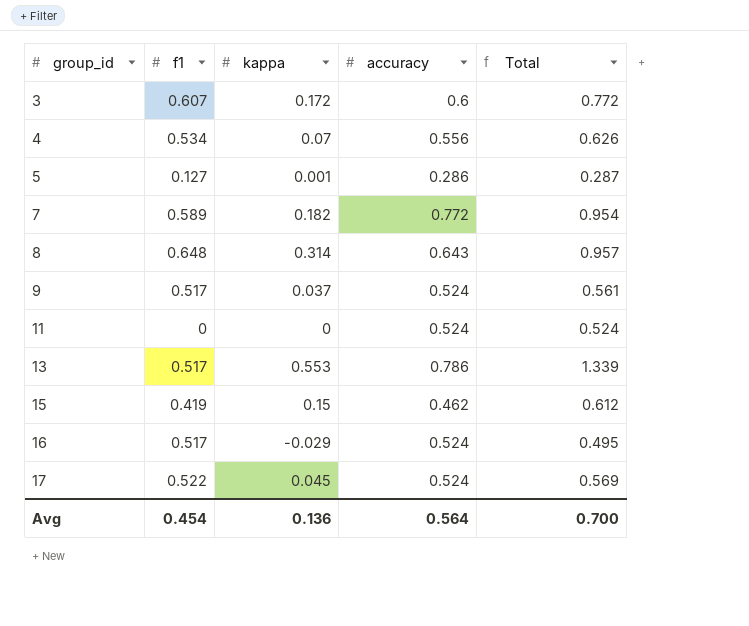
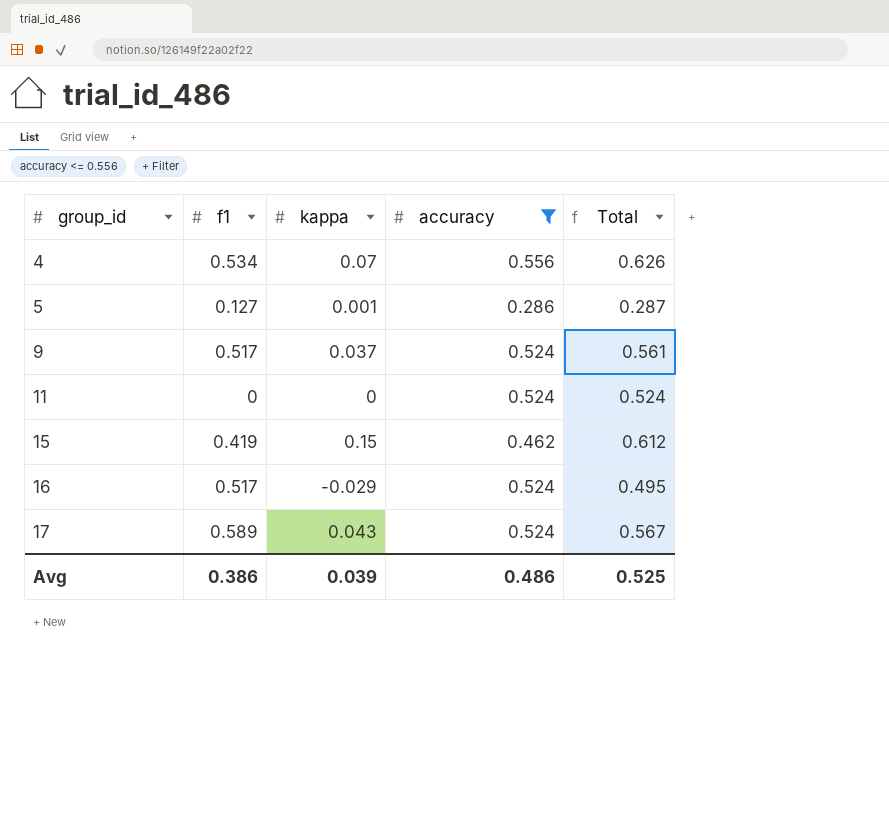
filter: none -> accuracy <= 0.556
17 | f1: 0.522 -> 0.589
17 | kappa: 0.045 -> 0.043
17 | Total: 0.569 -> 0.567
Avg | f1: 0.454 -> 0.386
Avg | kappa: 0.136 -> 0.039
Avg | accuracy: 0.564 -> 0.486
Avg | Total: 0.700 -> 0.525

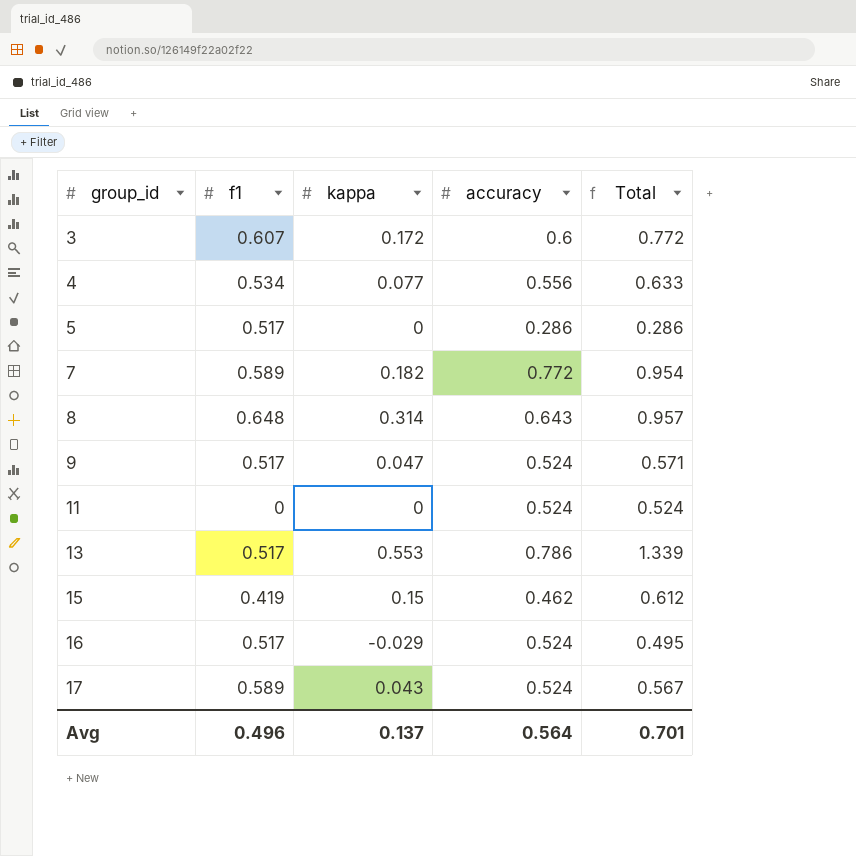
filter: accuracy <= 0.556 -> none
4 | kappa: 0.07 -> 0.077
4 | Total: 0.626 -> 0.633
5 | f1: 0.127 -> 0.517
5 | kappa: 0.001 -> 0
5 | Total: 0.287 -> 0.286
9 | kappa: 0.037 -> 0.047
9 | Total: 0.561 -> 0.571
Avg | f1: 0.386 -> 0.496
Avg | kappa: 0.039 -> 0.137
Avg | accuracy: 0.486 -> 0.564
Avg | Total: 0.525 -> 0.701

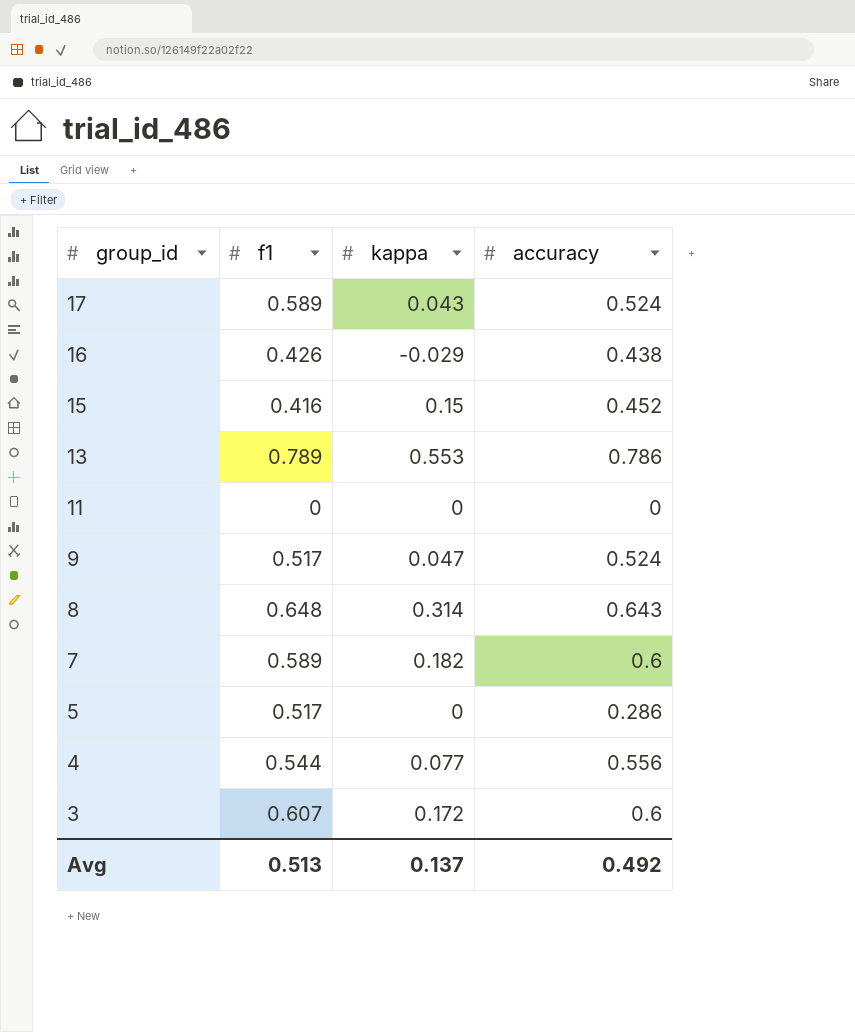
row order: group_id ascending -> group_id descending
column Total | formula: [kappa] + [accuracy] -> none
16 | f1: 0.517 -> 0.426
16 | accuracy: 0.524 -> 0.438
15 | f1: 0.419 -> 0.416
15 | accuracy: 0.462 -> 0.452
13 | f1: 0.517 -> 0.789
11 | accuracy: 0.524 -> 0
7 | accuracy: 0.772 -> 0.6
4 | f1: 0.534 -> 0.544
Avg | f1: 0.496 -> 0.513
Avg | accuracy: 0.564 -> 0.492

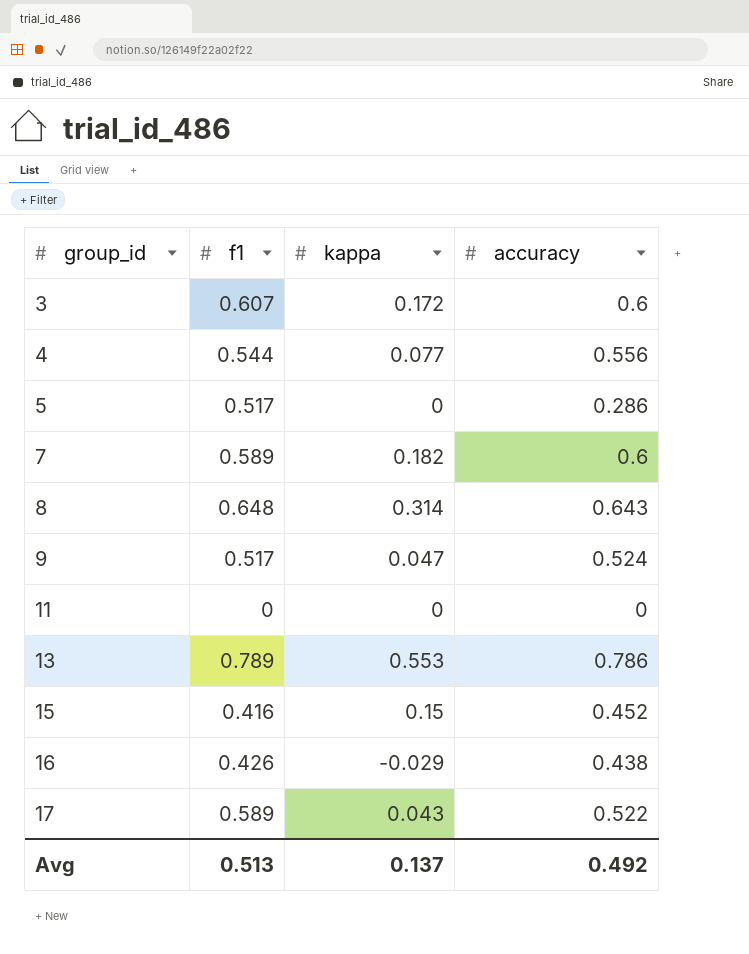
row order: group_id descending -> group_id ascending
17 | accuracy: 0.524 -> 0.522

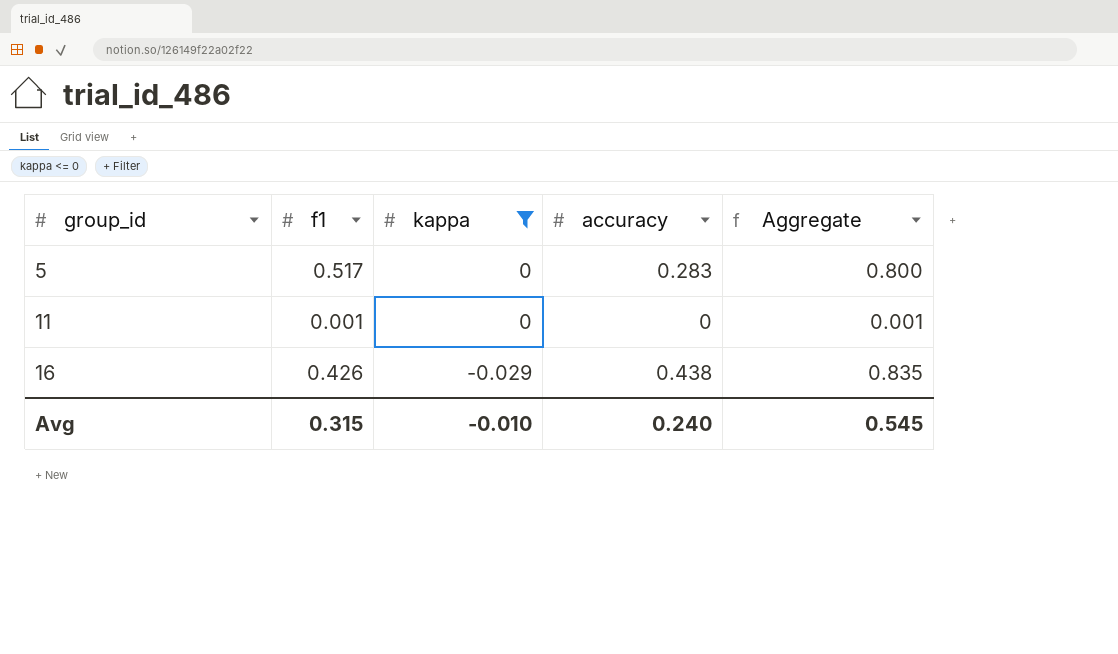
filter: none -> kappa <= 0
column Aggregate | formula: none -> [f1] + [kappa] + [accuracy]
5 | accuracy: 0.286 -> 0.283
11 | f1: 0 -> 0.001
Avg | f1: 0.513 -> 0.315
Avg | kappa: 0.137 -> -0.010
Avg | accuracy: 0.492 -> 0.240

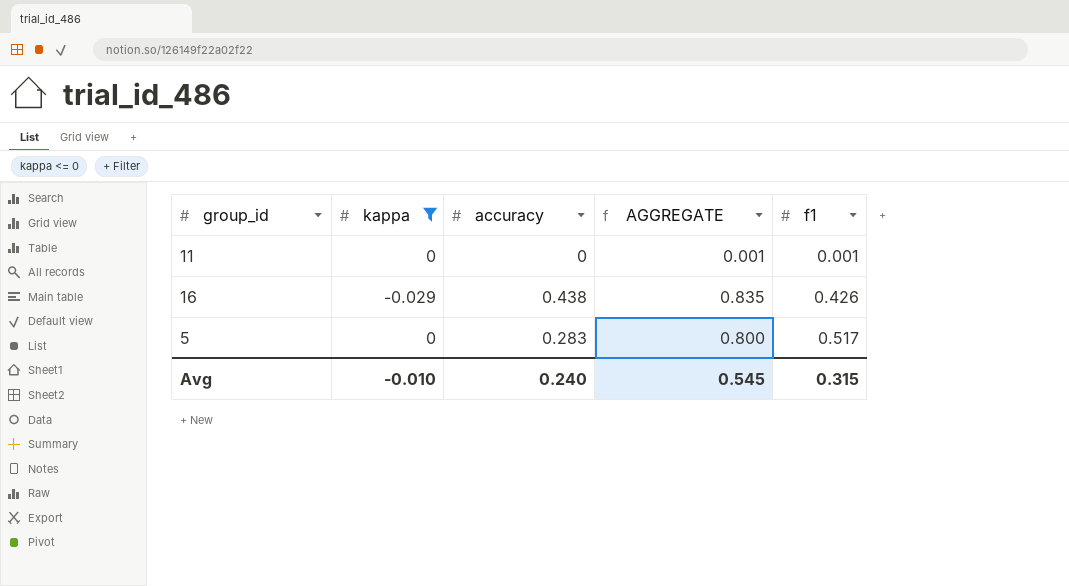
row order: group_id ascending -> f1 ascending
column name: Aggregate -> AGGREGATE
column f1 | position: 2 -> 5

